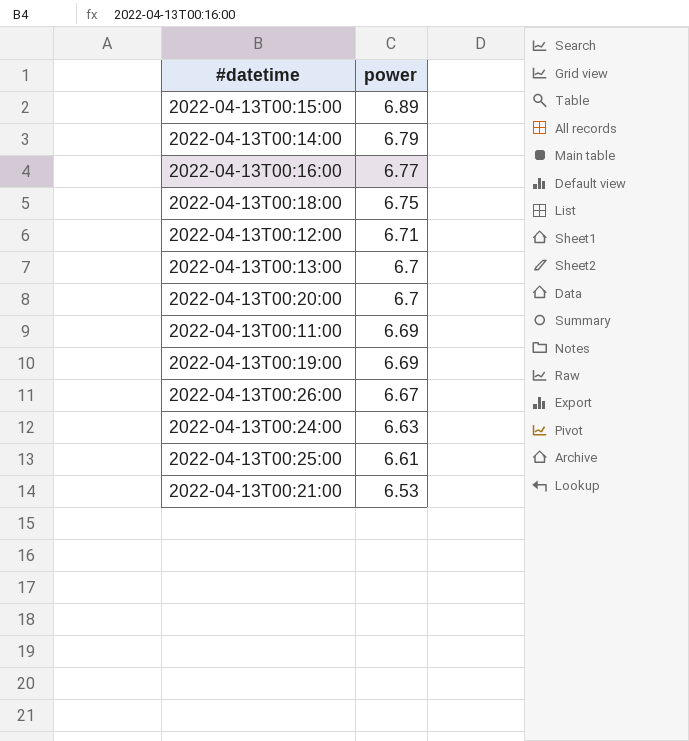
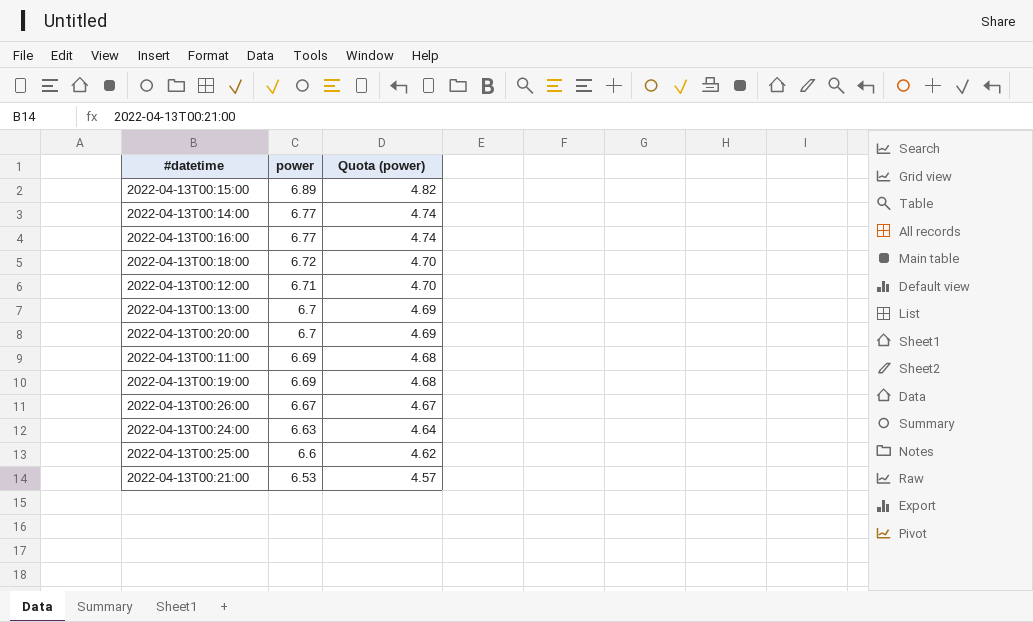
column Quota (power) | formula: none -> [power] * 0.7
2022-04-13T00:14:00 | power: 6.79 -> 6.77
2022-04-13T00:18:00 | power: 6.75 -> 6.72
2022-04-13T00:25:00 | power: 6.61 -> 6.6

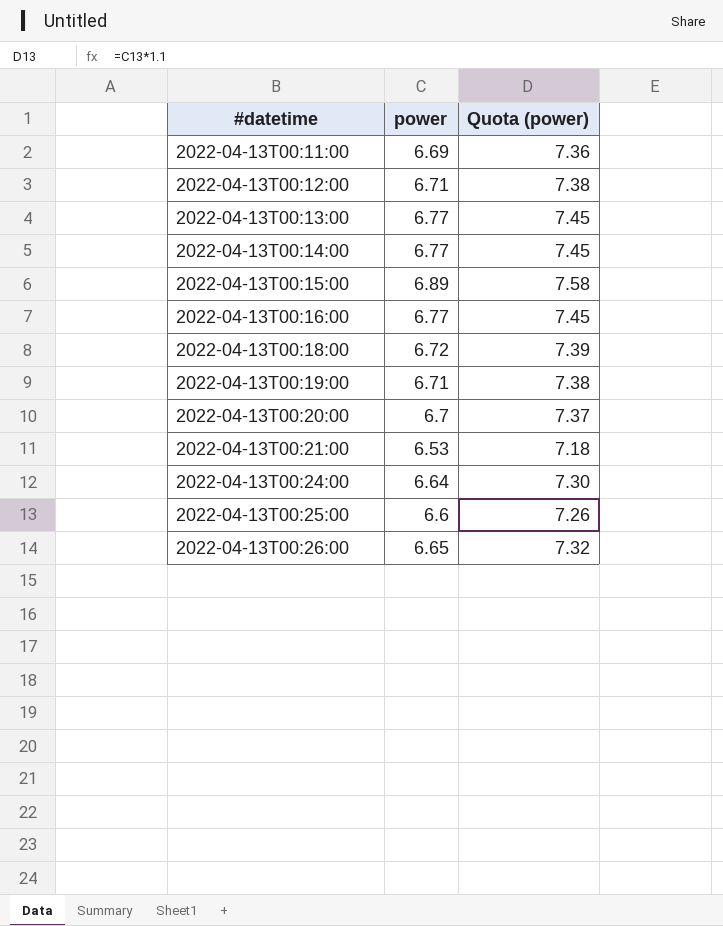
row order: power descending -> #datetime ascending
column Quota (power) | formula: [power] * 0.7 -> [power] * 1.1
2022-04-13T00:13:00 | power: 6.7 -> 6.77
2022-04-13T00:19:00 | power: 6.69 -> 6.71
2022-04-13T00:24:00 | power: 6.63 -> 6.64
2022-04-13T00:26:00 | power: 6.67 -> 6.65

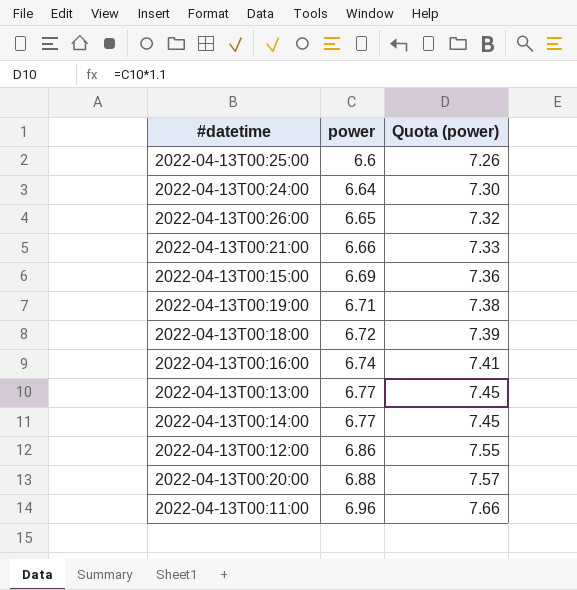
row order: #datetime ascending -> power ascending
2022-04-13T00:21:00 | power: 6.53 -> 6.66
2022-04-13T00:21:00 | Quota (power): 7.18 -> 7.33
2022-04-13T00:15:00 | power: 6.89 -> 6.69
2022-04-13T00:15:00 | Quota (power): 7.58 -> 7.36
2022-04-13T00:16:00 | power: 6.77 -> 6.74
2022-04-13T00:16:00 | Quota (power): 7.45 -> 7.41
2022-04-13T00:12:00 | power: 6.71 -> 6.86
2022-04-13T00:12:00 | Quota (power): 7.38 -> 7.55
2022-04-13T00:20:00 | power: 6.7 -> 6.88
2022-04-13T00:20:00 | Quota (power): 7.37 -> 7.57
2022-04-13T00:11:00 | power: 6.69 -> 6.96
2022-04-13T00:11:00 | Quota (power): 7.36 -> 7.66

